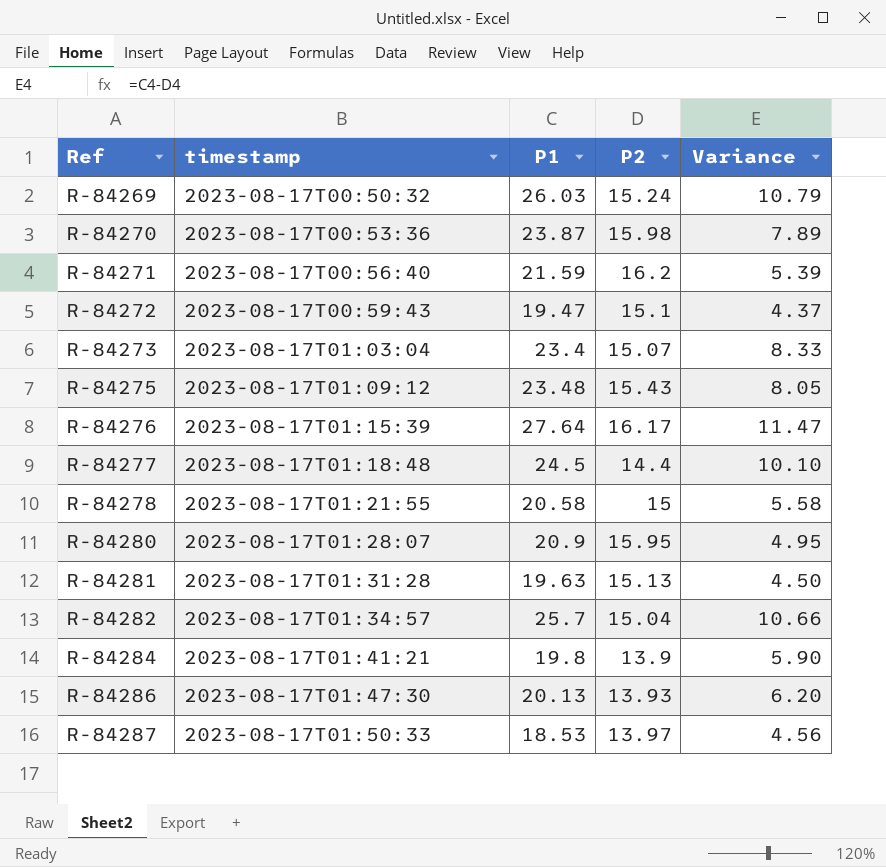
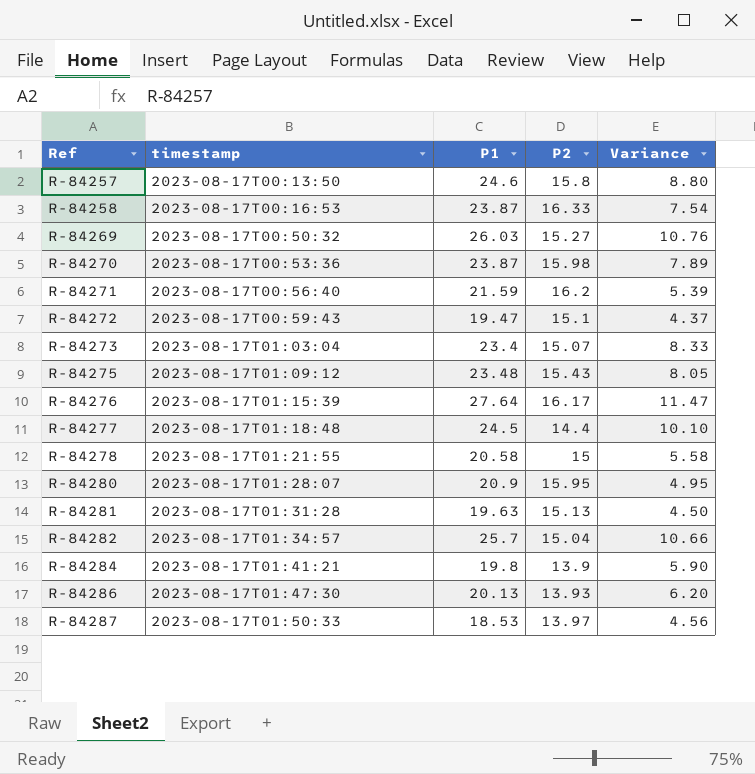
row R-84257: none -> 2023-08-17T00:13:50 | 24.6 | 15.8 | 8.80
row R-84258: none -> 2023-08-17T00:16:53 | 23.87 | 16.33 | 7.54
R-84269 | P2: 15.24 -> 15.27
R-84269 | Variance: 10.79 -> 10.76

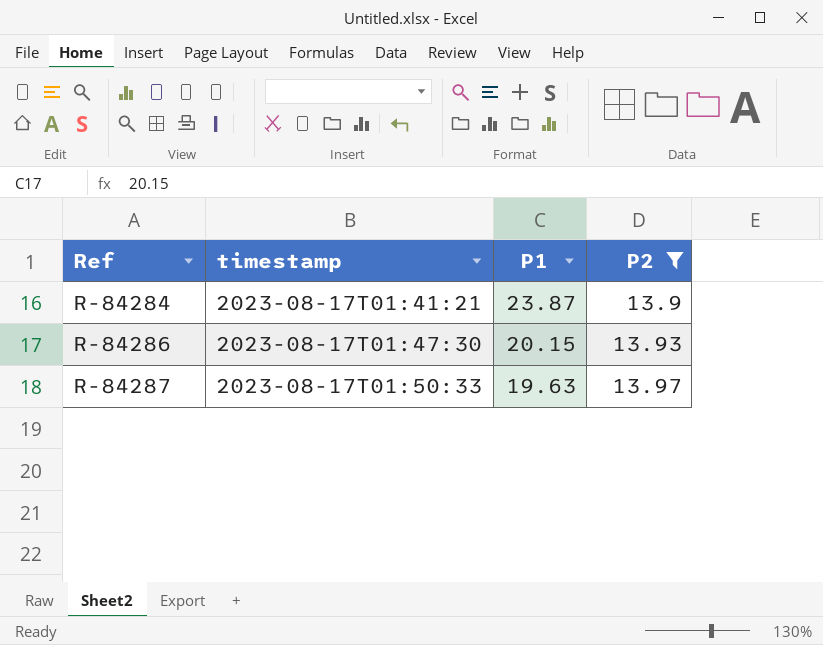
filter: none -> P2 <= 13.97
column Variance | formula: [P1] - [P2] -> none
R-84284 | P1: 19.8 -> 23.87
R-84286 | P1: 20.13 -> 20.15
R-84287 | P1: 18.53 -> 19.63

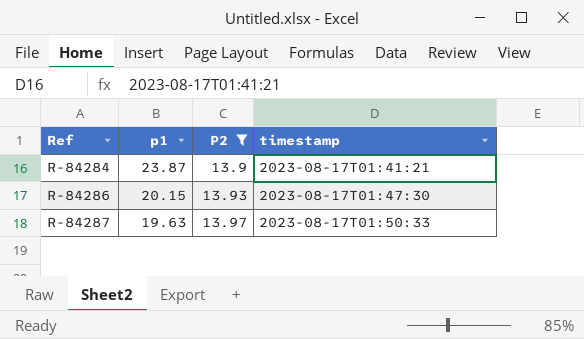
column name: P1 -> p1
column timestamp | position: 2 -> 4

